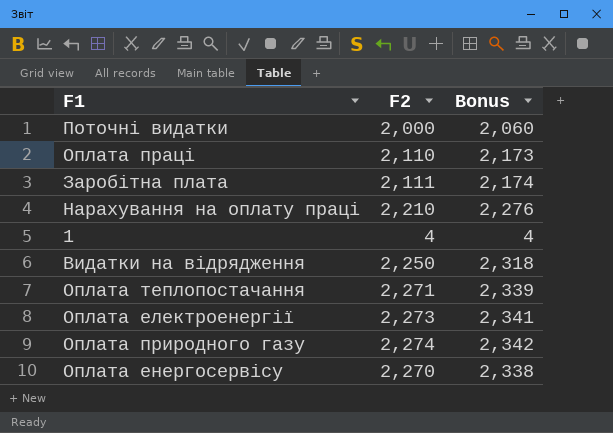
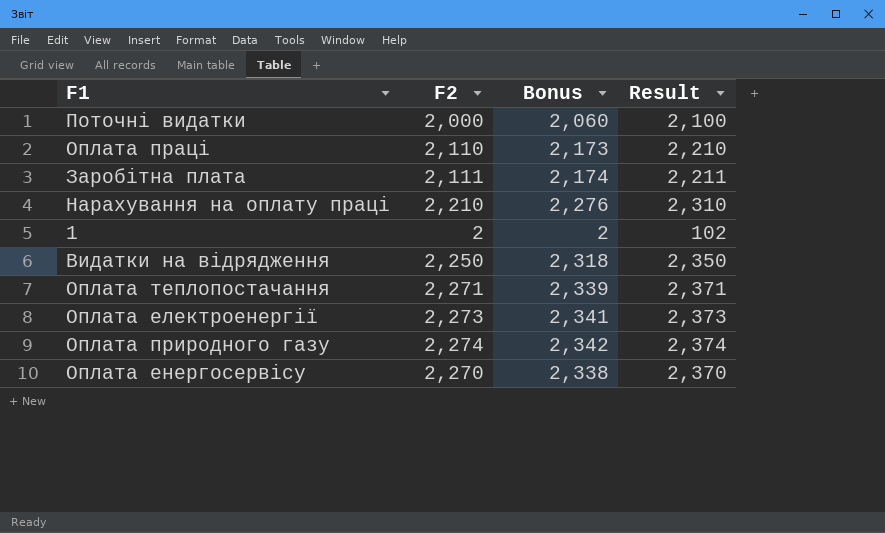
column Result | formula: none -> [F2] + 100
1 | F2: 4 -> 2
1 | Bonus: 4 -> 2

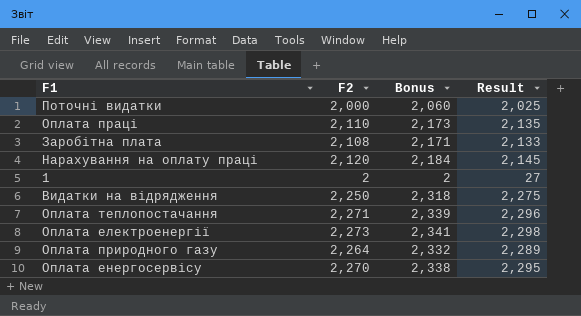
column Result | formula: [F2] + 100 -> [F2] + 25
Заробітна плата | F2: 2,111 -> 2,108
Заробітна плата | Bonus: 2,174 -> 2,171
Нарахування на оплату праці | F2: 2,210 -> 2,120
Нарахування на оплату праці | Bonus: 2,276 -> 2,184
Оплата природного газу | F2: 2,274 -> 2,264
Оплата природного газу | Bonus: 2,342 -> 2,332

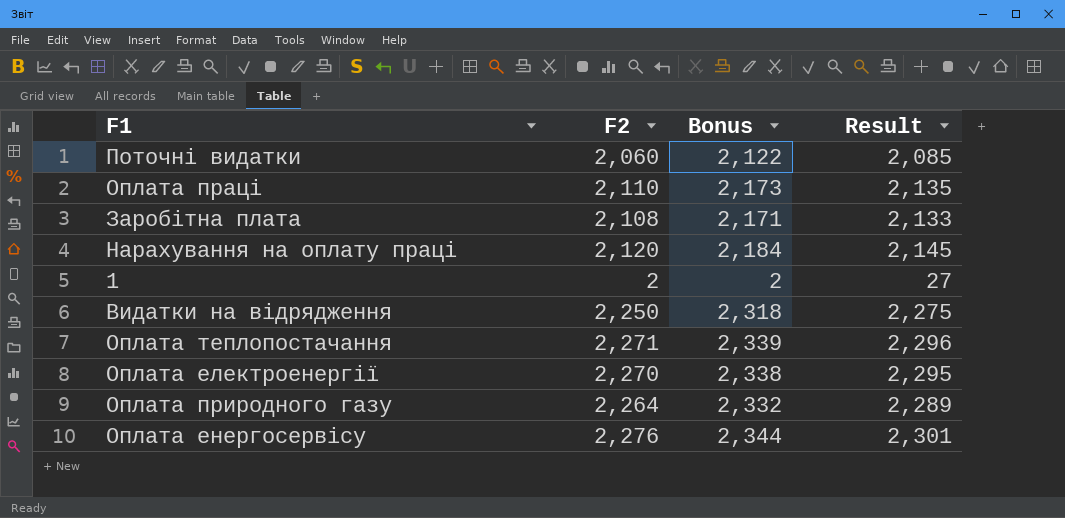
Поточні видатки | F2: 2,000 -> 2,060
Поточні видатки | Bonus: 2,060 -> 2,122
Поточні видатки | Result: 2,025 -> 2,085
Оплата електроенергії | F2: 2,273 -> 2,270
Оплата електроенергії | Bonus: 2,341 -> 2,338
Оплата електроенергії | Result: 2,298 -> 2,295
Оплата енергосервісу | F2: 2,270 -> 2,276
Оплата енергосервісу | Bonus: 2,338 -> 2,344
Оплата енергосервісу | Result: 2,295 -> 2,301

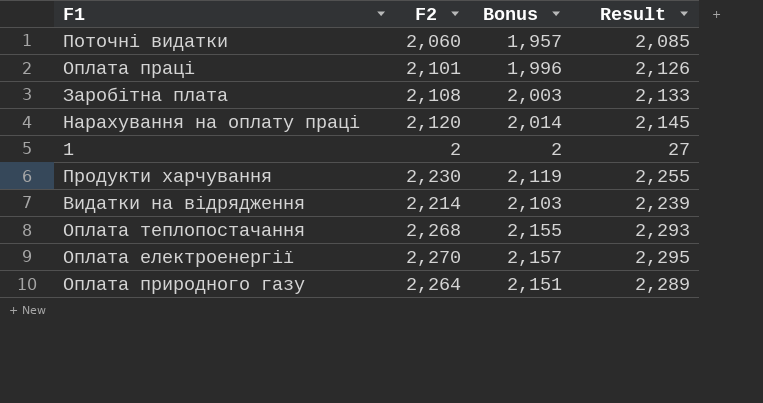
column Bonus | formula: [F2] * 1.03 -> [F2] * 0.95
row Оплата енергосервісу: 2,276 | 2,344 | 2,301 -> none
Оплата праці | F2: 2,110 -> 2,101
Оплата праці | Result: 2,135 -> 2,126
row Продукти харчування: none -> 2,230 | 2,119 | 2,255
Видатки на відрядження | F2: 2,250 -> 2,214
Видатки на відрядження | Result: 2,275 -> 2,239
Оплата теплопостачання | F2: 2,271 -> 2,268
Оплата теплопостачання | Result: 2,296 -> 2,293

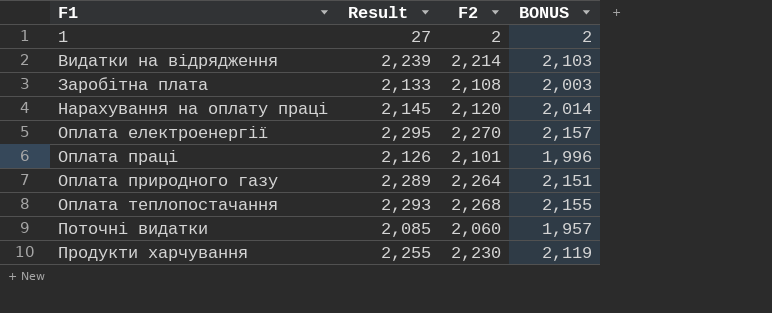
row order: none -> F1 ascending
column Result | position: 4 -> 2
column name: Bonus -> BONUS

